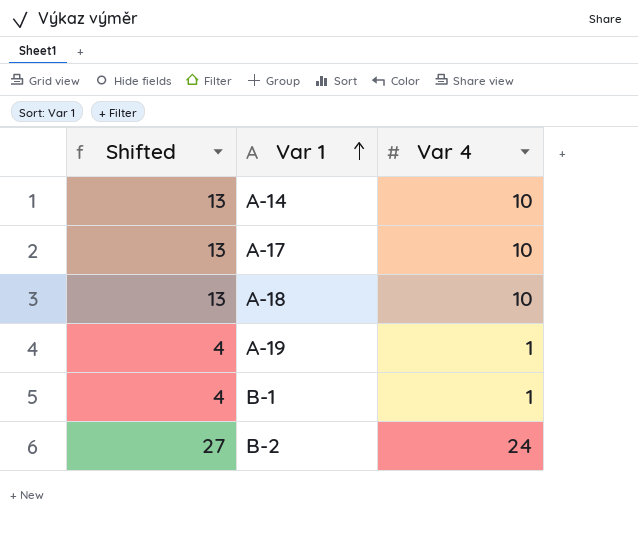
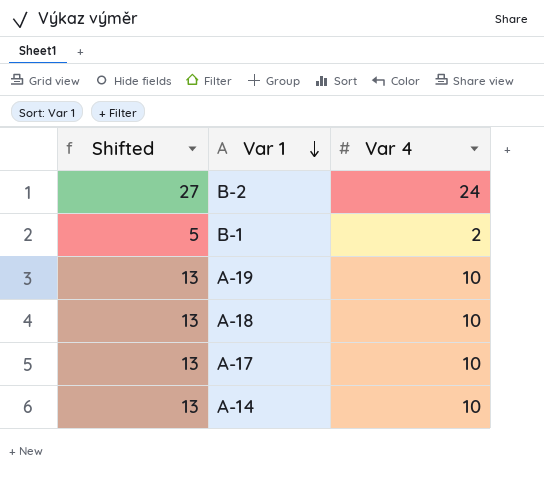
row order: Var 1 ascending -> Var 1 descending
B-1 | Shifted: 4 -> 5
B-1 | Var 4: 1 -> 2
A-19 | Shifted: 4 -> 13
A-19 | Var 4: 1 -> 10

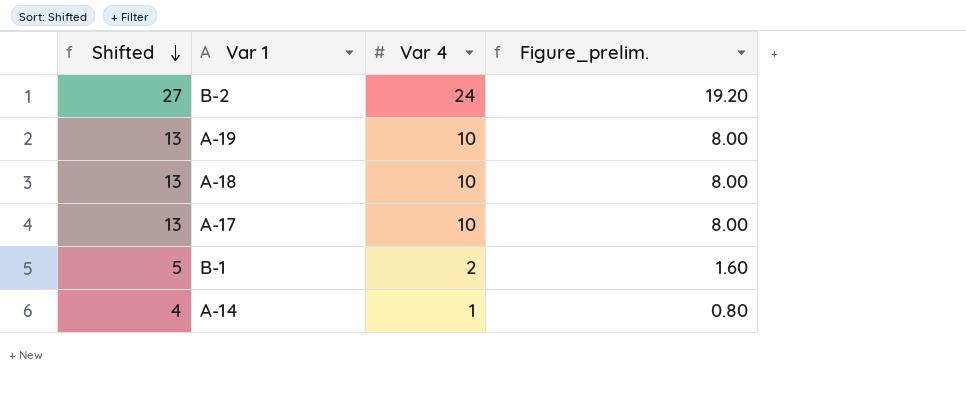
row order: Var 1 descending -> Shifted descending
column Figure_prelim. | formula: none -> [Var 4] * 0.8
A-14 | Shifted: 13 -> 4
A-14 | Var 4: 10 -> 1

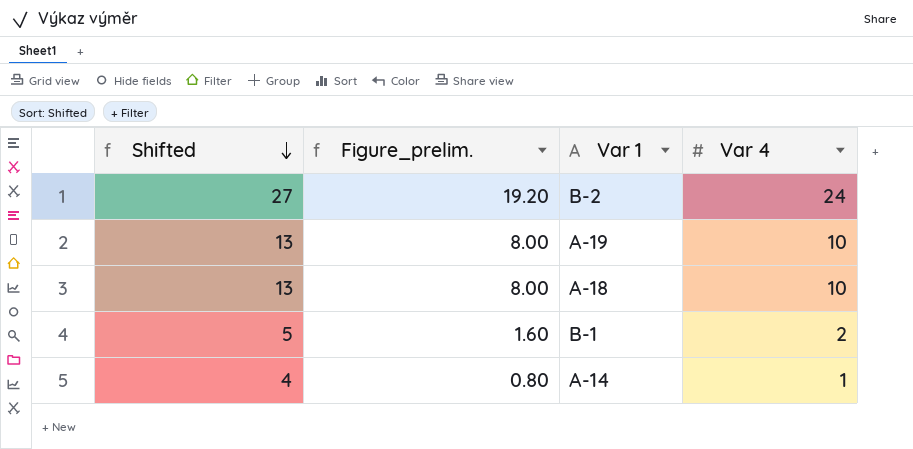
column Figure_prelim. | position: 4 -> 2
row A-17: 13 | 10 | 8.00 -> none

